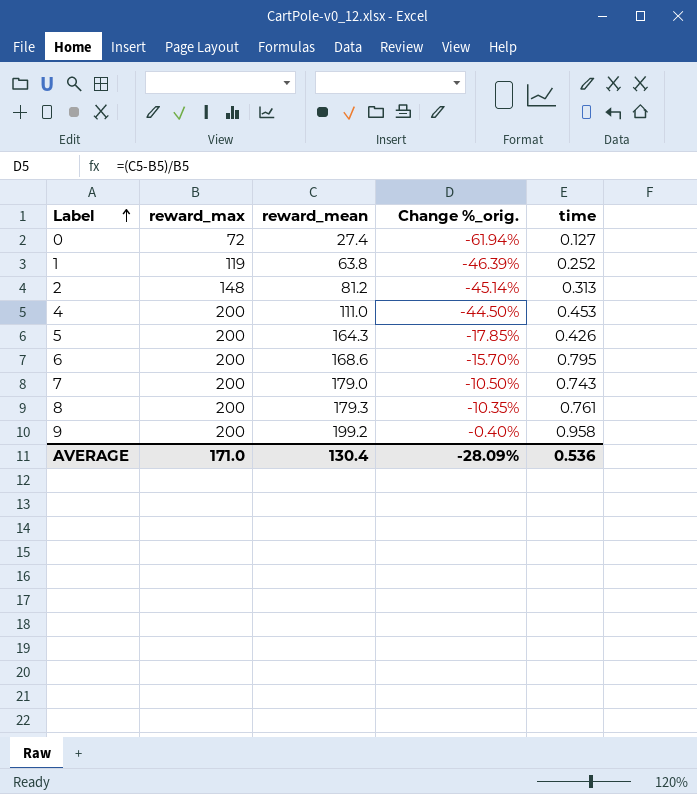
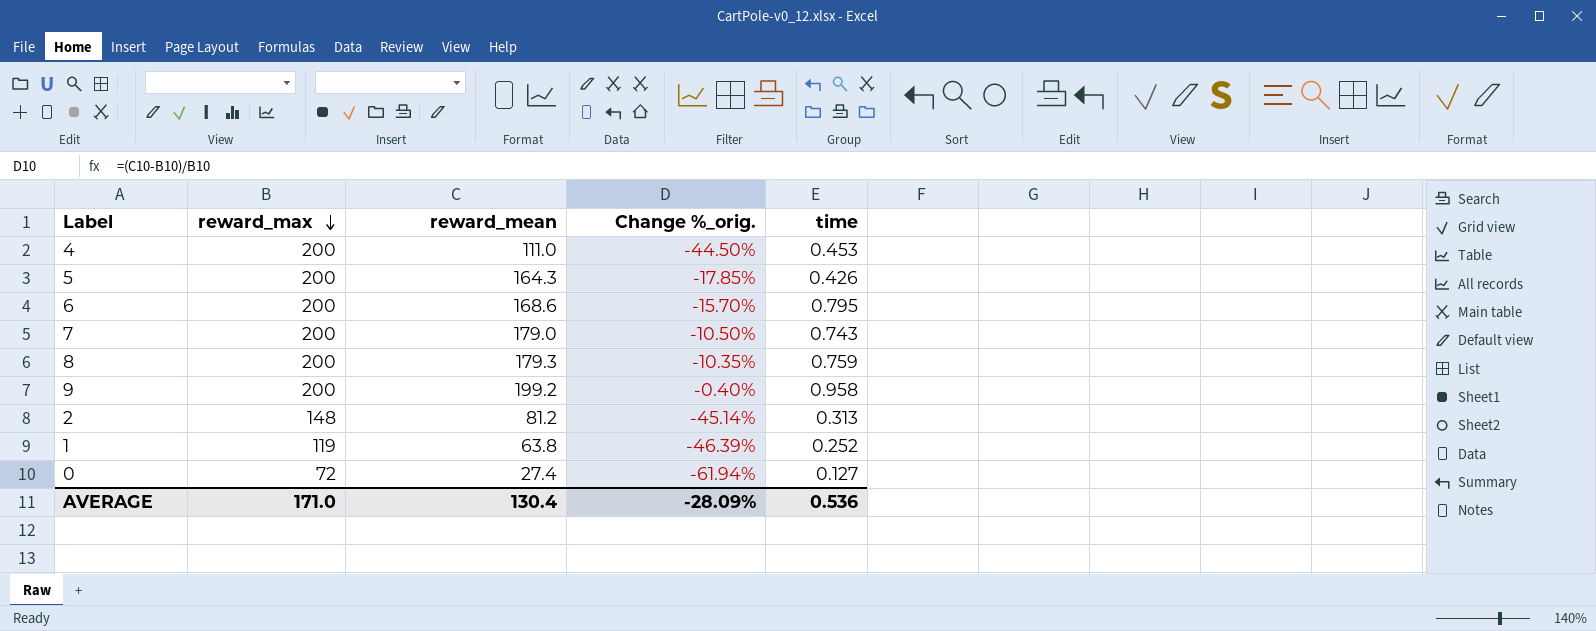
row order: Label ascending -> reward_max descending
8 | time: 0.761 -> 0.759

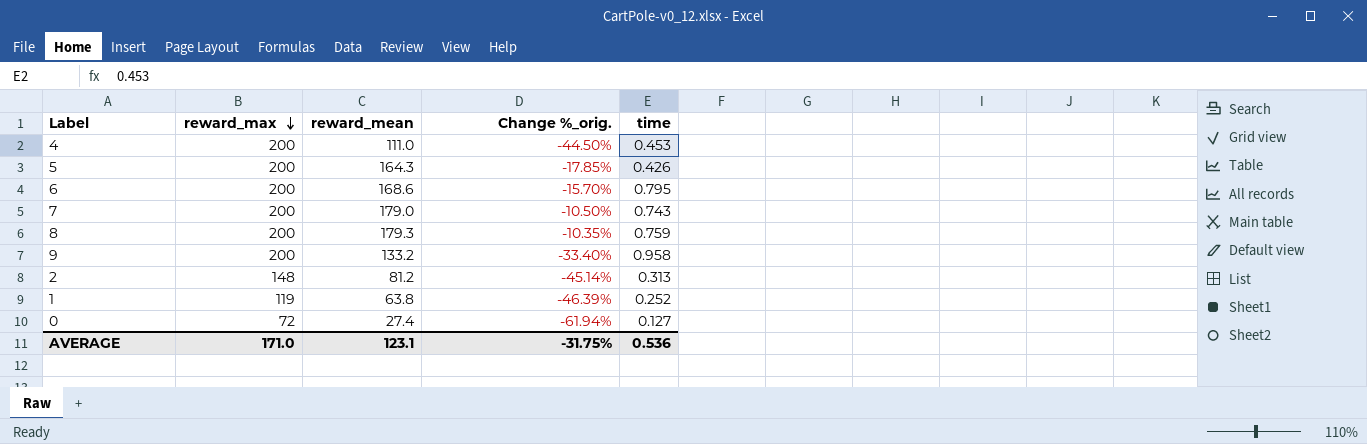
9 | reward_mean: 199.2 -> 133.2
9 | Change %_orig.: -0.40% -> -33.40%
AVERAGE | reward_mean: 130.4 -> 123.1
AVERAGE | Change %_orig.: -28.09% -> -31.75%

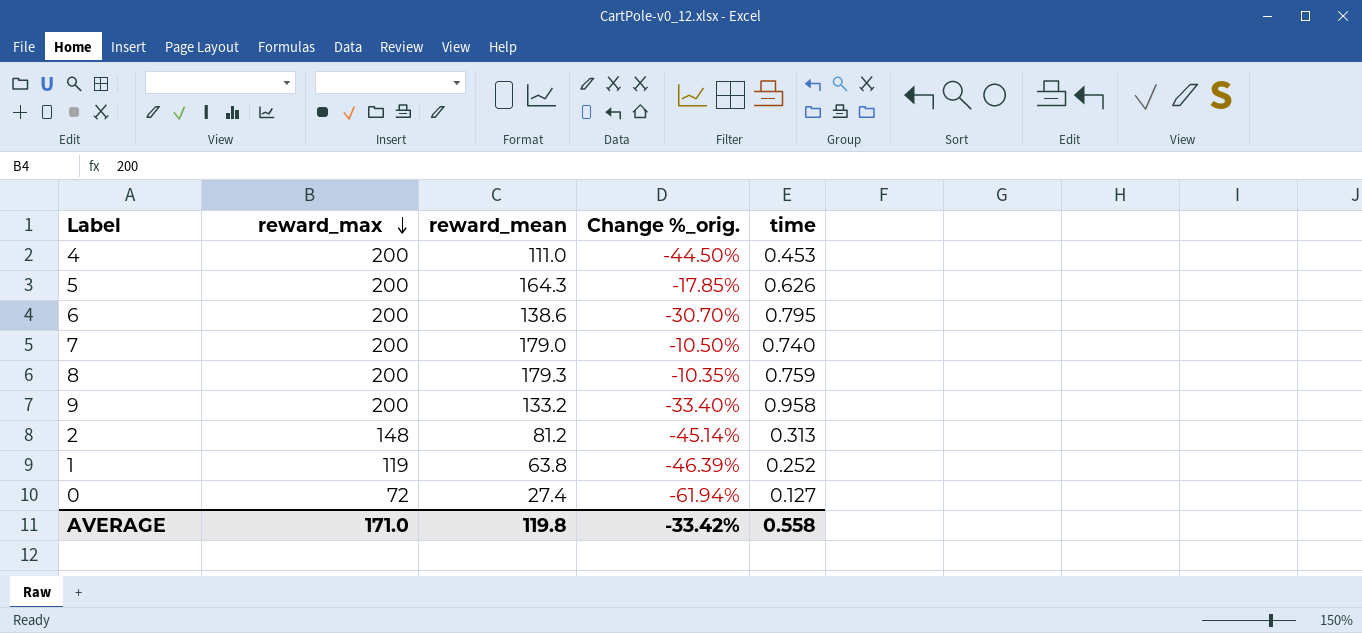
5 | time: 0.426 -> 0.626
6 | reward_mean: 168.6 -> 138.6
6 | Change %_orig.: -15.70% -> -30.70%
7 | time: 0.743 -> 0.740
AVERAGE | reward_mean: 123.1 -> 119.8
AVERAGE | Change %_orig.: -31.75% -> -33.42%
AVERAGE | time: 0.536 -> 0.558

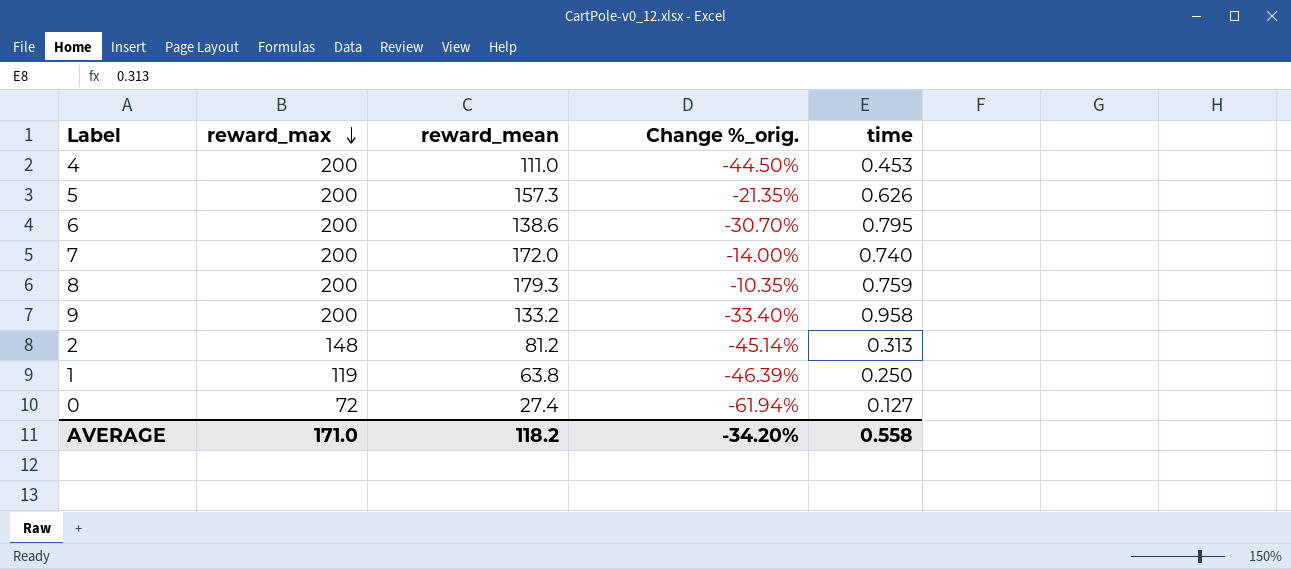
5 | reward_mean: 164.3 -> 157.3
5 | Change %_orig.: -17.85% -> -21.35%
7 | reward_mean: 179.0 -> 172.0
7 | Change %_orig.: -10.50% -> -14.00%
1 | time: 0.252 -> 0.250
AVERAGE | reward_mean: 119.8 -> 118.2
AVERAGE | Change %_orig.: -33.42% -> -34.20%

